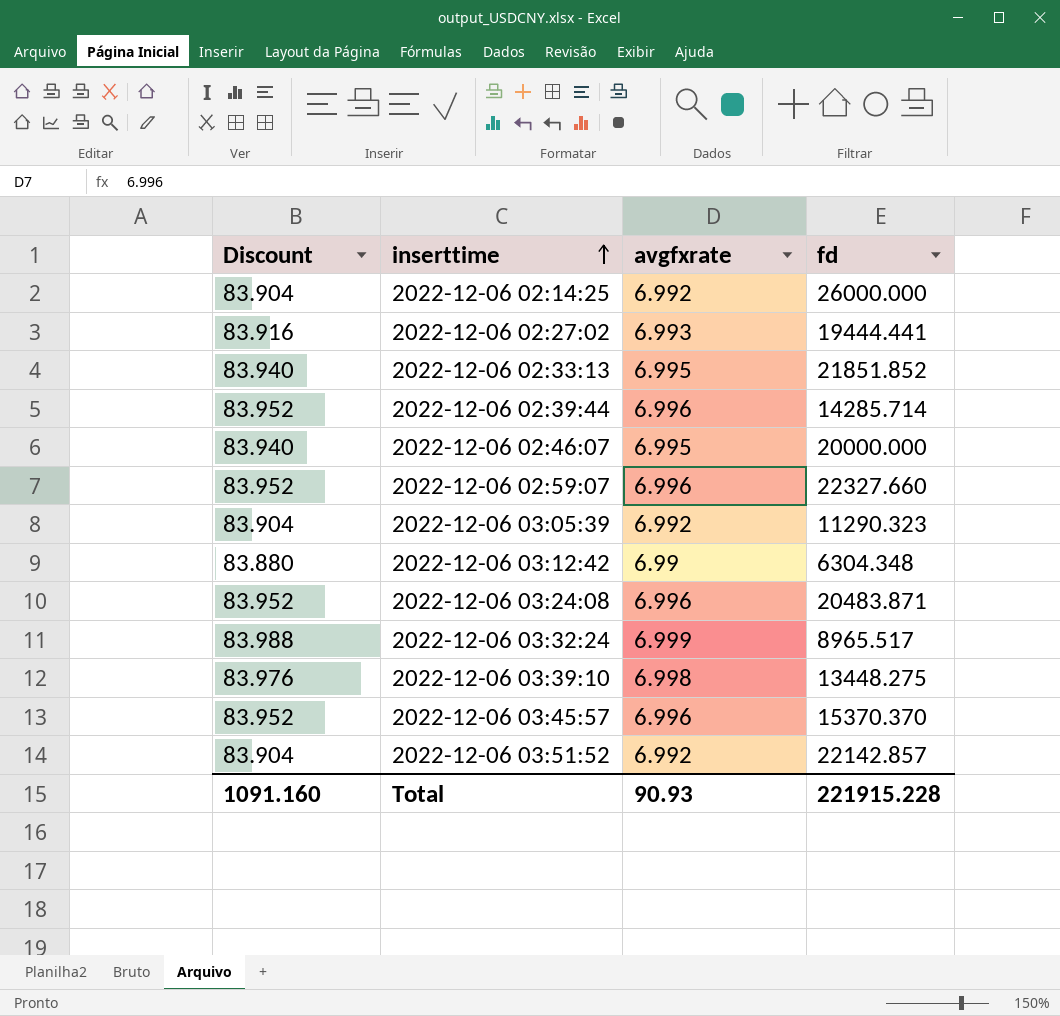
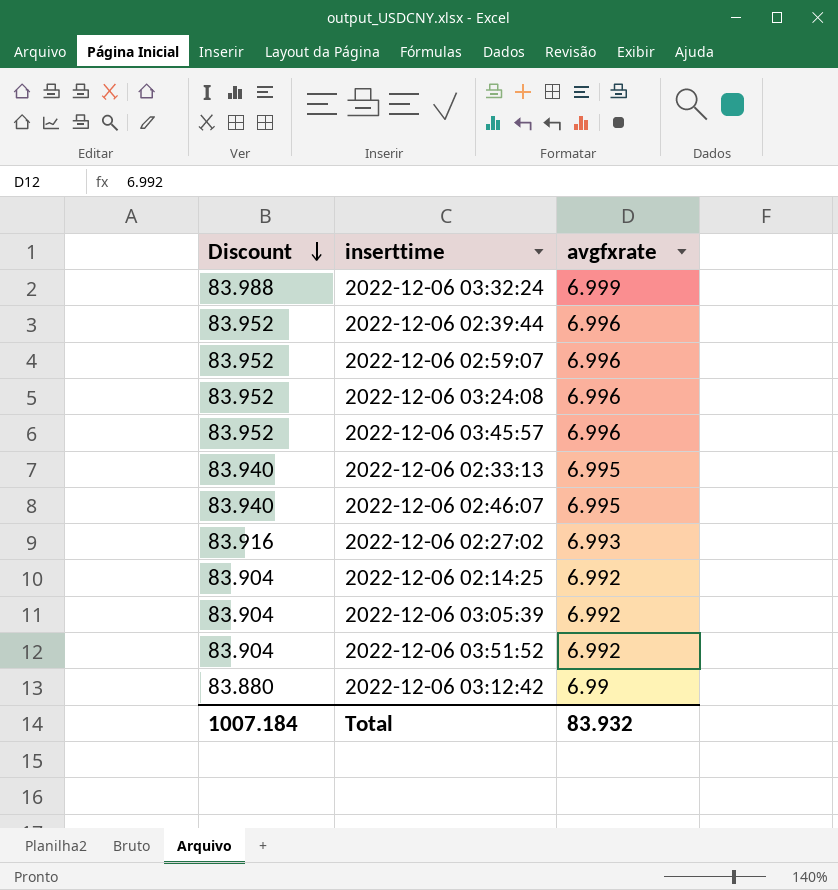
row order: inserttime ascending -> Discount descending
column fd | position: 4 -> none
row 2022-12-06 03:39:10: 83.976 | 6.998 | 13448.275 -> none
Total | Discount: 1091.160 -> 1007.184
Total | avgfxrate: 90.93 -> 83.932

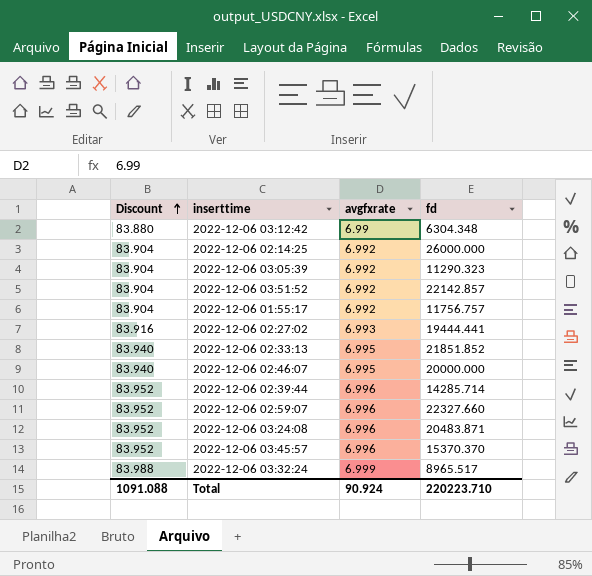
row order: Discount descending -> Discount ascending
column fd | position: none -> 4
row 2022-12-06 01:55:17: none -> 83.904 | 6.992 | 11756.757
Total | Discount: 1007.184 -> 1091.088
Total | avgfxrate: 83.932 -> 90.924

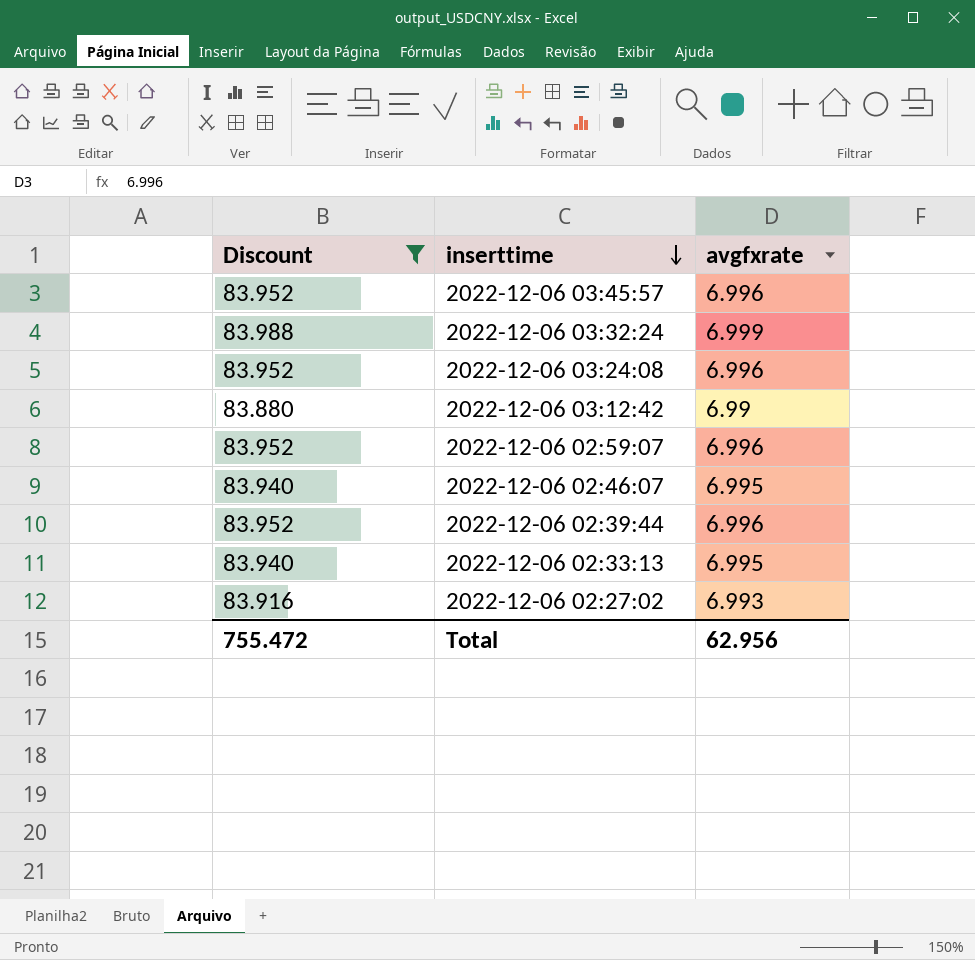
filter: none -> Discount != 83.904
row order: Discount ascending -> inserttime descending
column fd | position: 4 -> none
Total | Discount: 1091.088 -> 755.472
Total | avgfxrate: 90.924 -> 62.956

